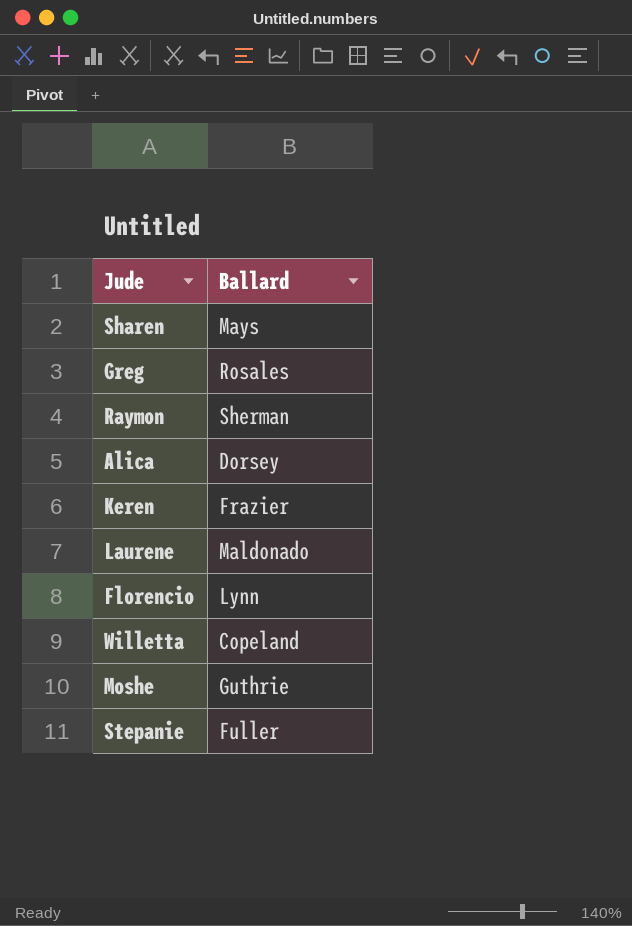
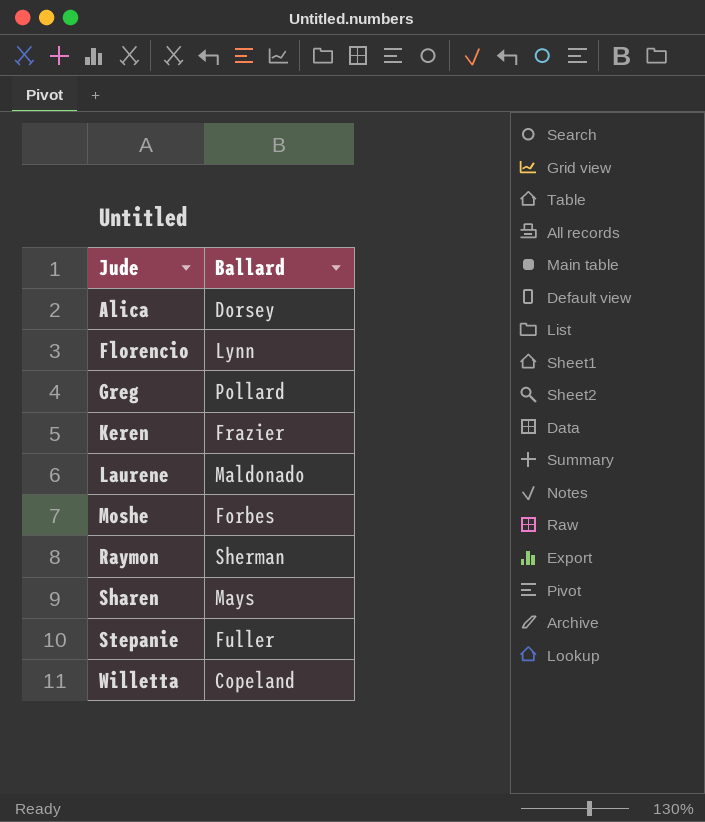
row order: none -> Jude ascending
Greg | Ballard: Rosales -> Pollard
Moshe | Ballard: Guthrie -> Forbes

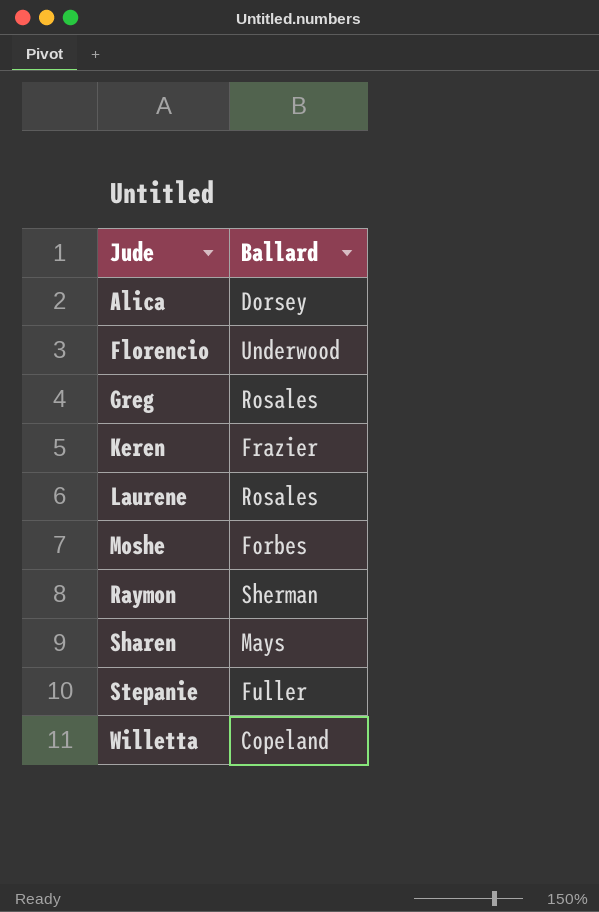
Florencio | Ballard: Lynn -> Underwood
Greg | Ballard: Pollard -> Rosales
Laurene | Ballard: Maldonado -> Rosales

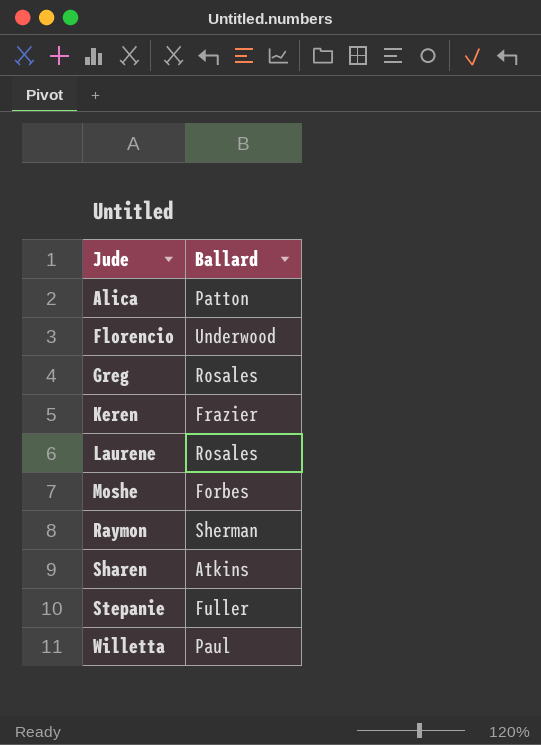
Alica | Ballard: Dorsey -> Patton
Sharen | Ballard: Mays -> Atkins
Willetta | Ballard: Copeland -> Paul

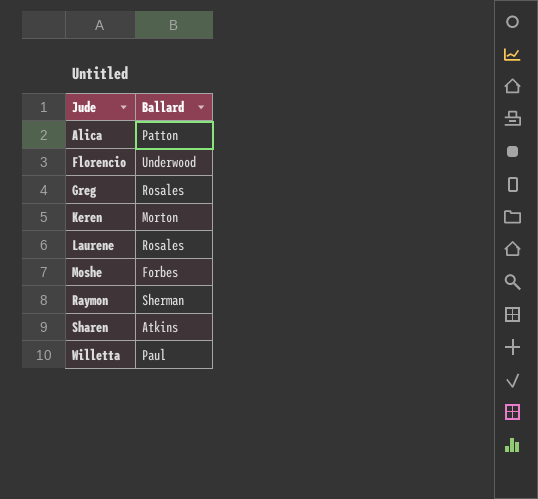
row Stepanie: Fuller -> none
Keren | Ballard: Frazier -> Morton

